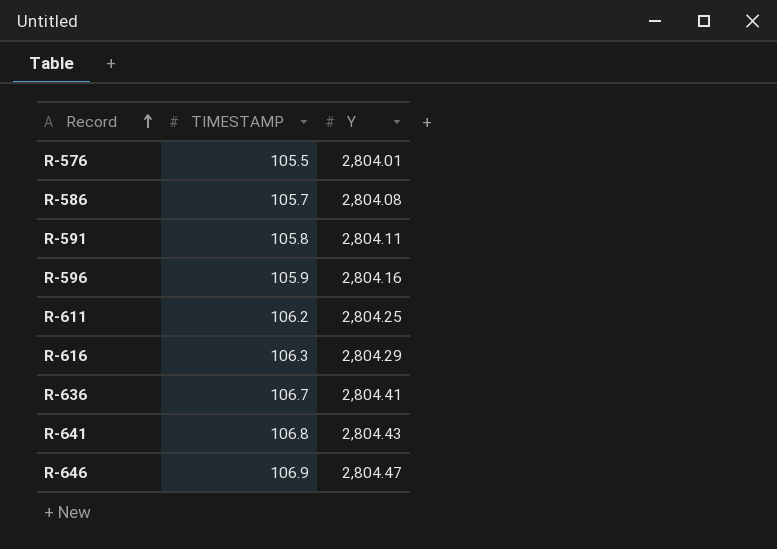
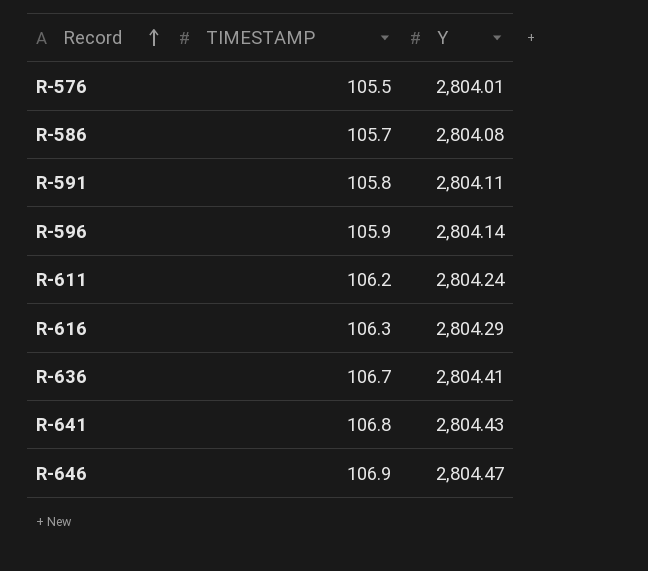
R-596 | Y: 2,804.16 -> 2,804.14
R-611 | Y: 2,804.25 -> 2,804.24

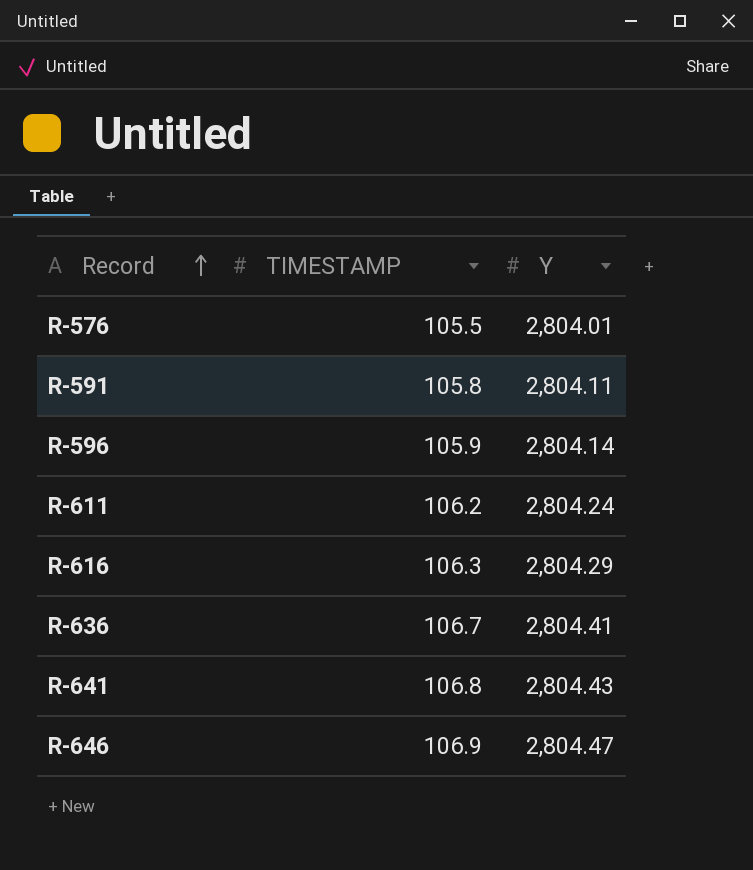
row R-586: 105.7 | 2,804.08 -> none

